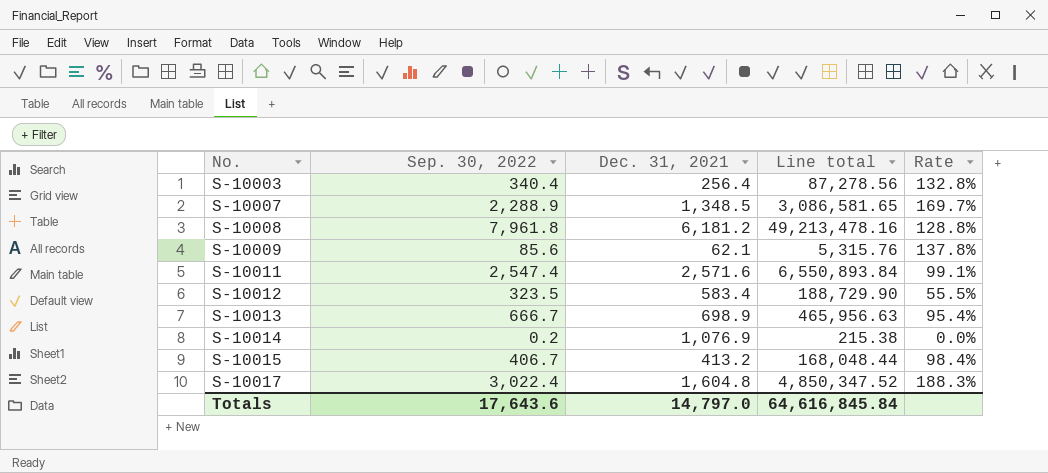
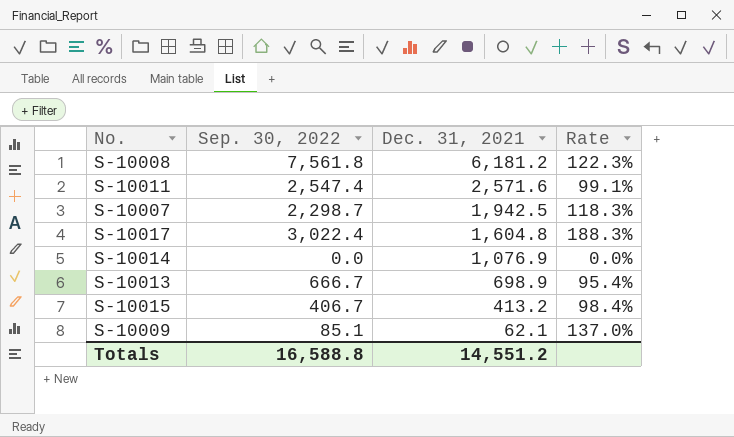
row order: No. ascending -> Dec. 31, 2021 descending
column Line total | formula: [Sep. 30, 2022] * [Dec. 31, 2021] -> none
row S-10003: 340.4 | 256.4 | 87,278.56 | 132.8% -> none
row S-10012: 323.5 | 583.4 | 188,729.90 | 55.5% -> none
S-10008 | Sep. 30, 2022: 7,961.8 -> 7,561.8
S-10008 | Rate: 128.8% -> 122.3%
S-10007 | Sep. 30, 2022: 2,288.9 -> 2,298.7
S-10007 | Dec. 31, 2021: 1,348.5 -> 1,942.5
S-10007 | Rate: 169.7% -> 118.3%
S-10014 | Sep. 30, 2022: 0.2 -> 0.0
S-10009 | Sep. 30, 2022: 85.6 -> 85.1
S-10009 | Rate: 137.8% -> 137.0%
Totals | Sep. 30, 2022: 17,643.6 -> 16,588.8
Totals | Dec. 31, 2021: 14,797.0 -> 14,551.2

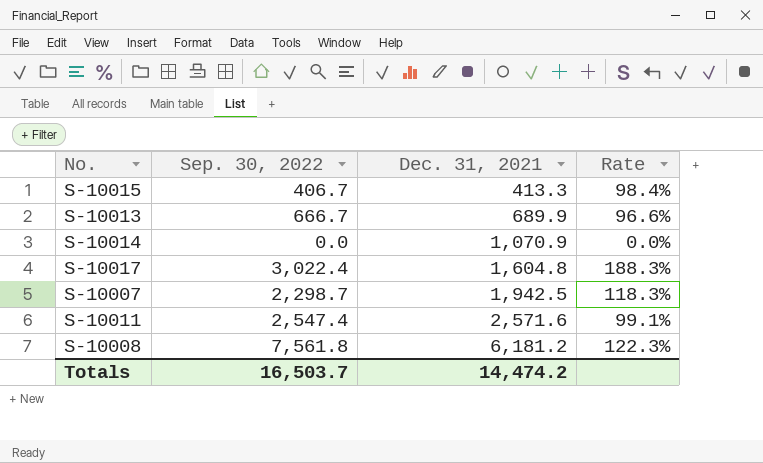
row order: Dec. 31, 2021 descending -> Dec. 31, 2021 ascending
row S-10009: 85.1 | 62.1 | 137.0% -> none
S-10015 | Dec. 31, 2021: 413.2 -> 413.3
S-10013 | Dec. 31, 2021: 698.9 -> 689.9
S-10013 | Rate: 95.4% -> 96.6%
S-10014 | Dec. 31, 2021: 1,076.9 -> 1,070.9
Totals | Sep. 30, 2022: 16,588.8 -> 16,503.7
Totals | Dec. 31, 2021: 14,551.2 -> 14,474.2

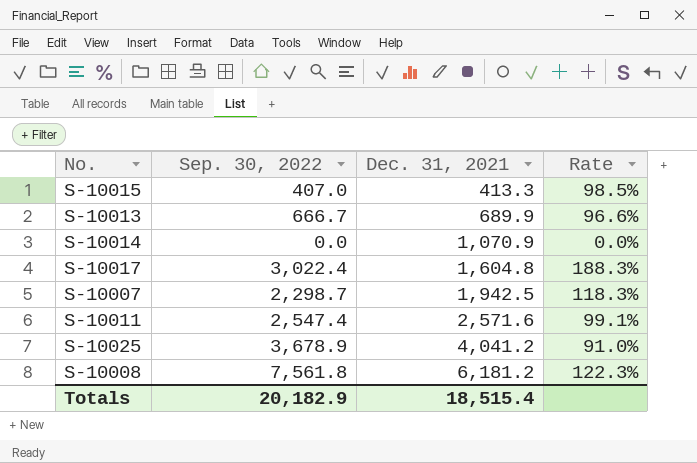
S-10015 | Sep. 30, 2022: 406.7 -> 407.0
S-10015 | Rate: 98.4% -> 98.5%
row S-10025: none -> 3,678.9 | 4,041.2 | 91.0%
Totals | Sep. 30, 2022: 16,503.7 -> 20,182.9
Totals | Dec. 31, 2021: 14,474.2 -> 18,515.4

